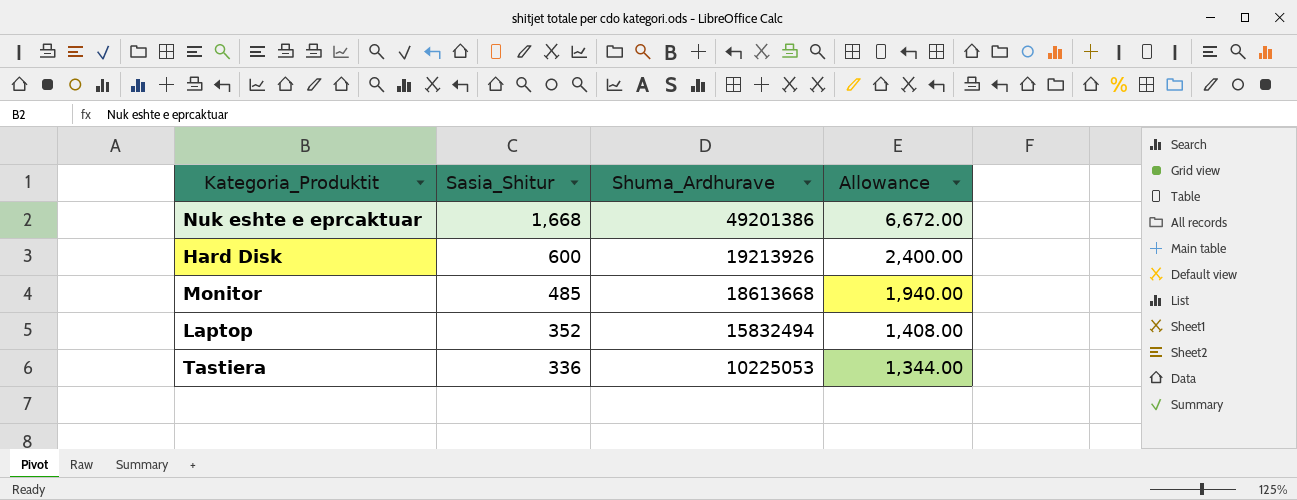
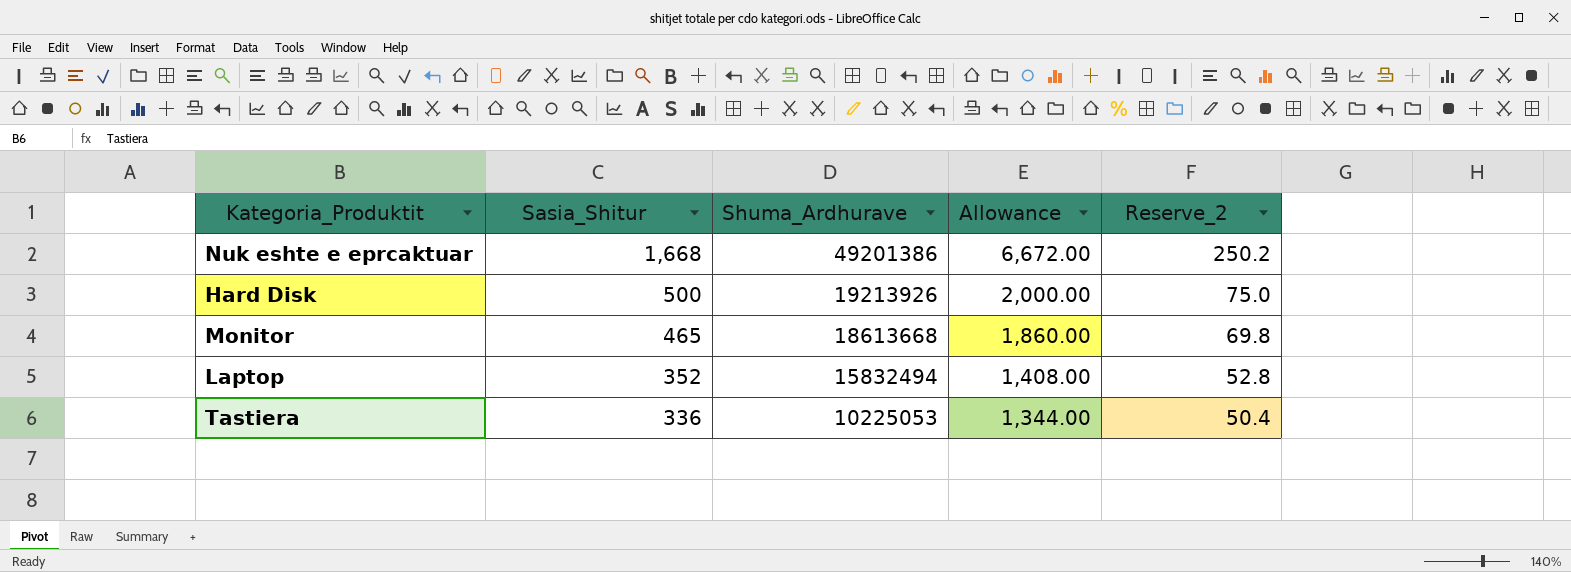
column Reserve_2 | formula: none -> [Sasia_Shitur] * 0.15
Hard Disk | Sasia_Shitur: 600 -> 500
Hard Disk | Allowance: 2,400.00 -> 2,000.00
Monitor | Sasia_Shitur: 485 -> 465
Monitor | Allowance: 1,940.00 -> 1,860.00

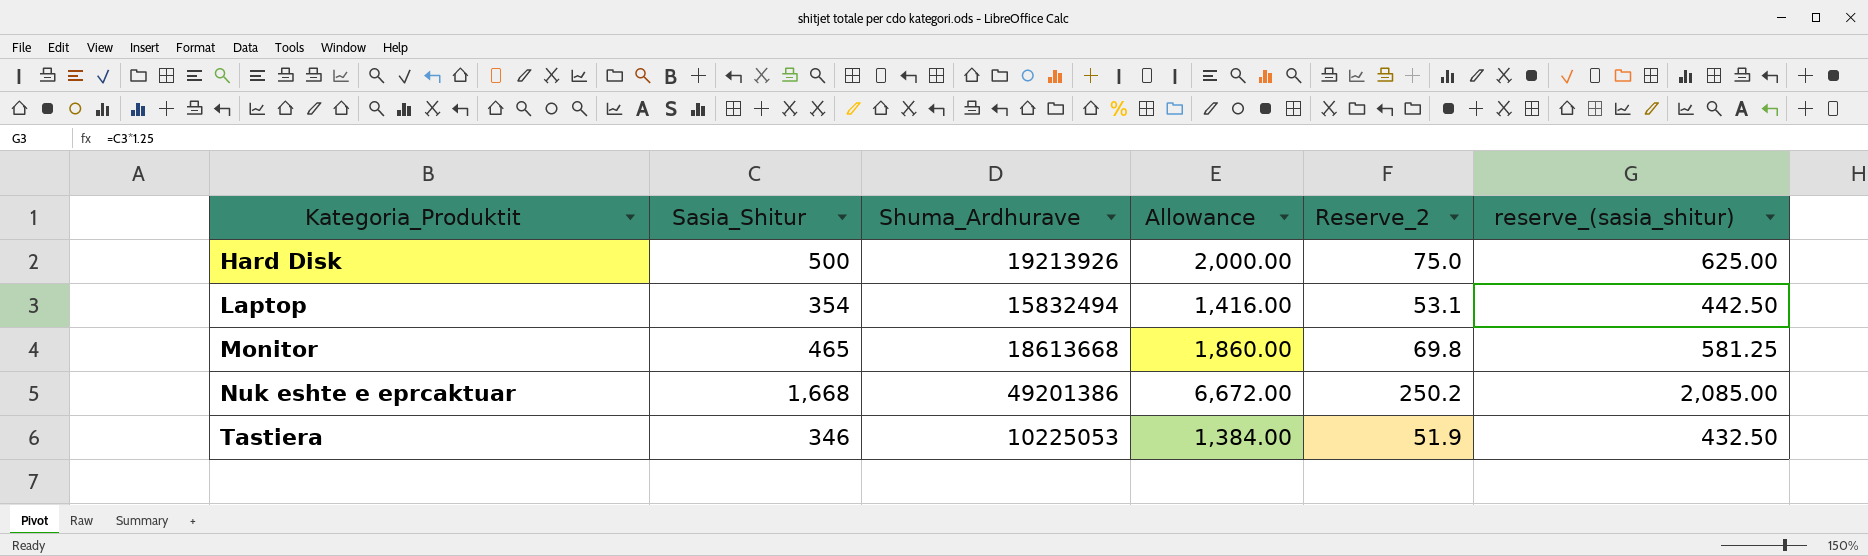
row order: Sasia_Shitur descending -> Kategoria_Produktit ascending
column reserve_(sasia_shitur) | formula: none -> [Sasia_Shitur] * 1.25
Laptop | Sasia_Shitur: 352 -> 354
Laptop | Allowance: 1,408.00 -> 1,416.00
Laptop | Reserve_2: 52.8 -> 53.1
Tastiera | Sasia_Shitur: 336 -> 346
Tastiera | Allowance: 1,344.00 -> 1,384.00
Tastiera | Reserve_2: 50.4 -> 51.9

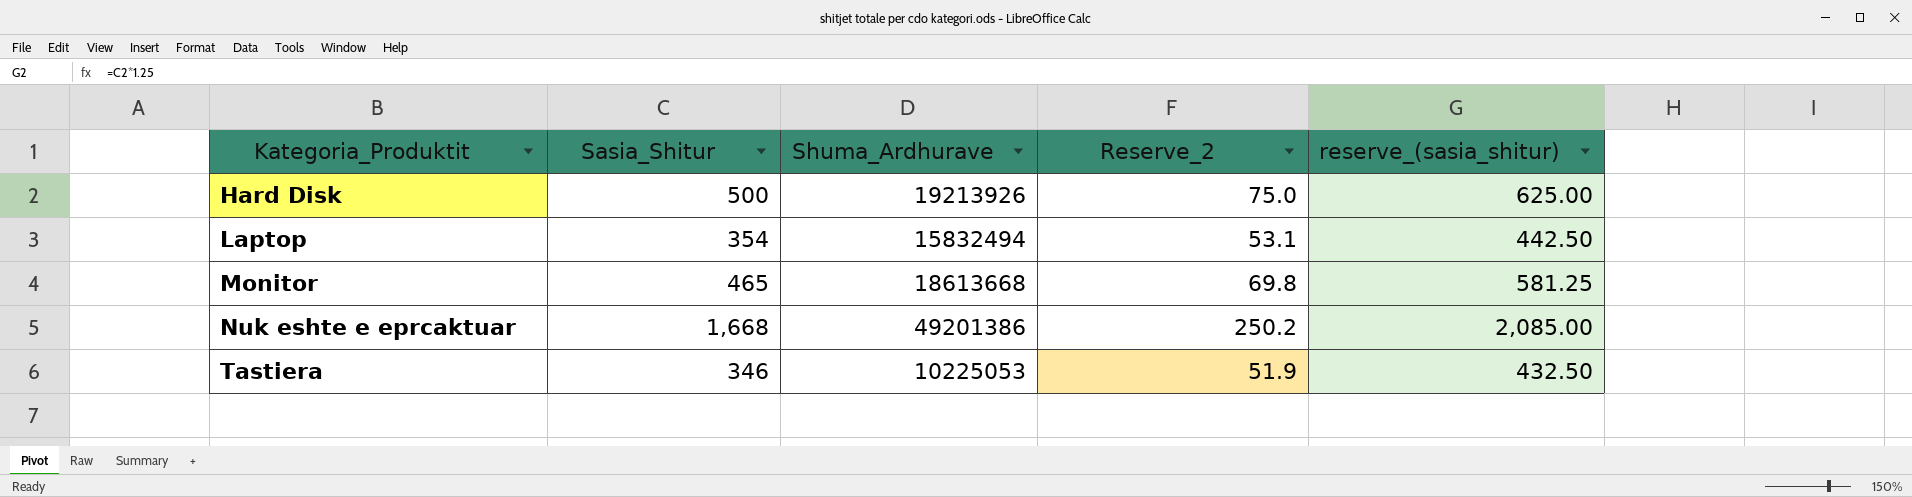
column Allowance | formula: [Sasia_Shitur] * 4 -> none

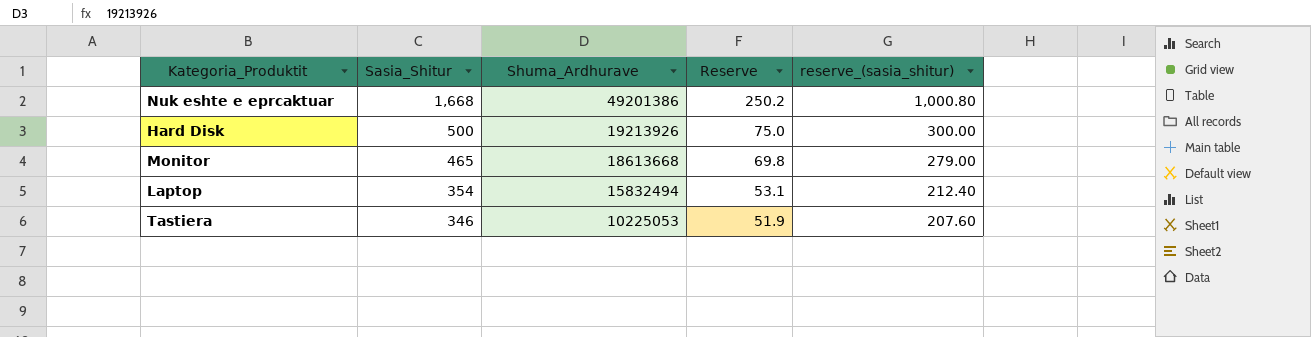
row order: Kategoria_Produktit ascending -> Sasia_Shitur descending
column name: Reserve_2 -> Reserve
column reserve_(sasia_shitur) | formula: [Sasia_Shitur] * 1.25 -> [Sasia_Shitur] * 0.6

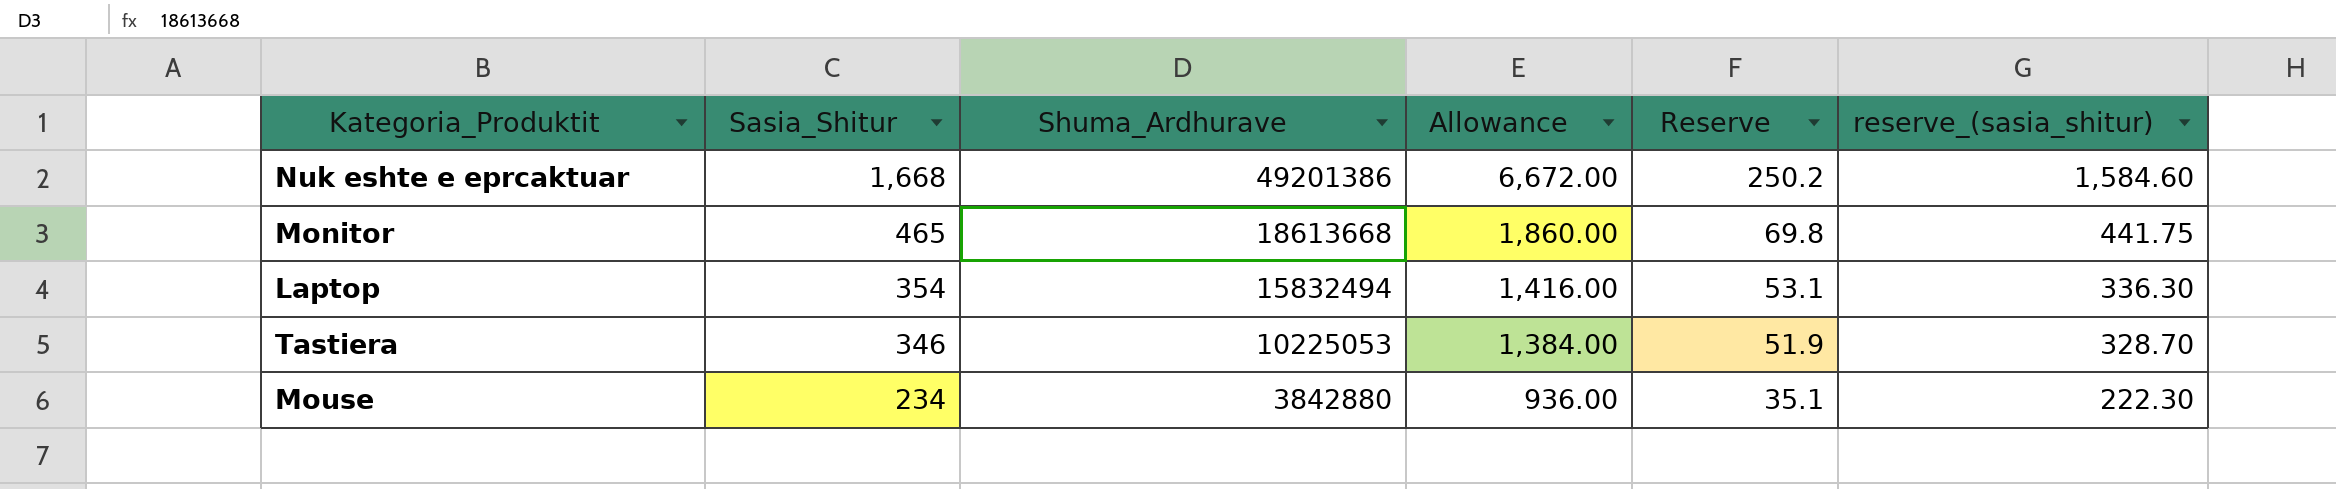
column Allowance | formula: none -> [Sasia_Shitur] * 4
column reserve_(sasia_shitur) | formula: [Sasia_Shitur] * 0.6 -> [Sasia_Shitur] * 0.95
row Hard Disk: 500 | 19213926 | 75.0 | 300.00 -> none
row Mouse: none -> 234 | 3842880 | 936.00 | 35.1 | 222.30

